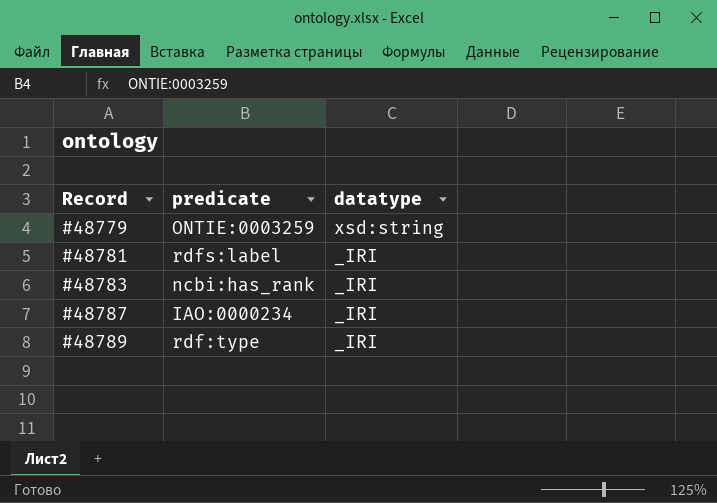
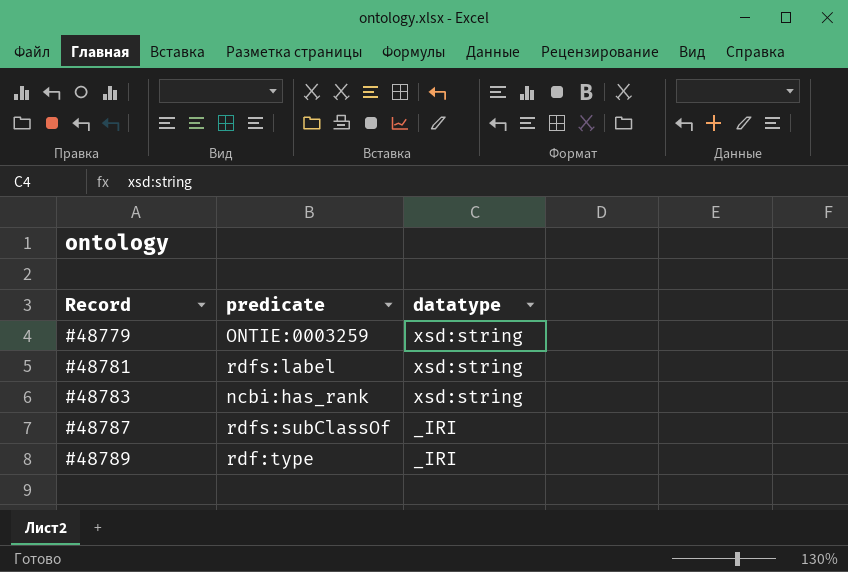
#48781 | datatype: _IRI -> xsd:string
#48783 | datatype: _IRI -> xsd:string
#48787 | predicate: IAO:0000234 -> rdfs:subClassOf

